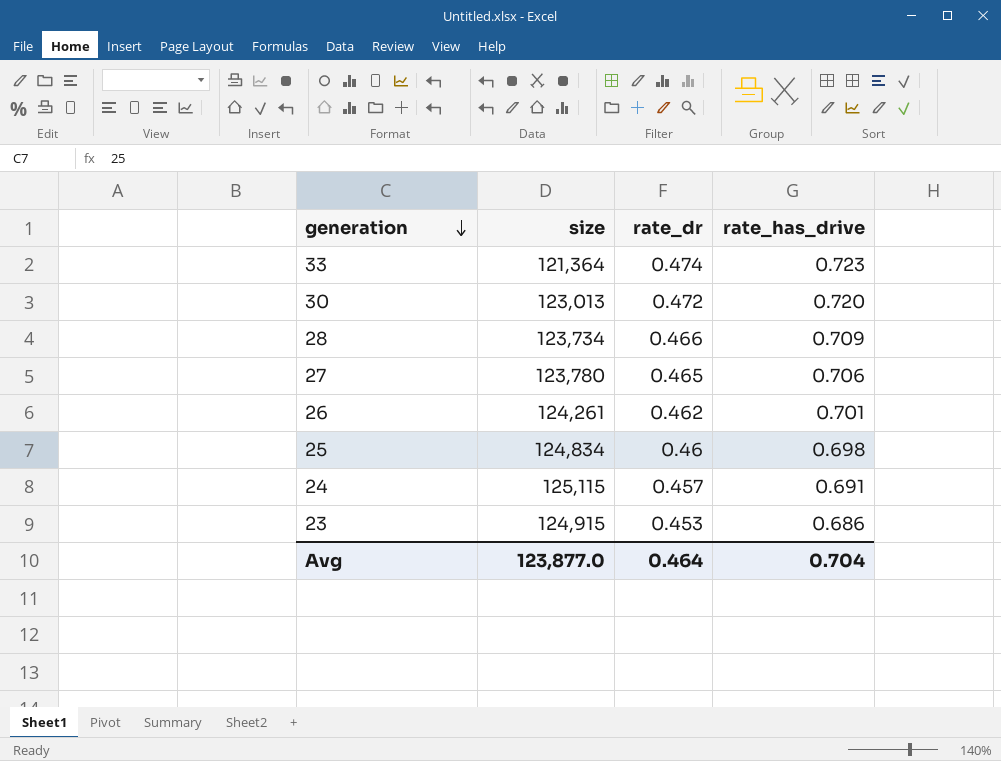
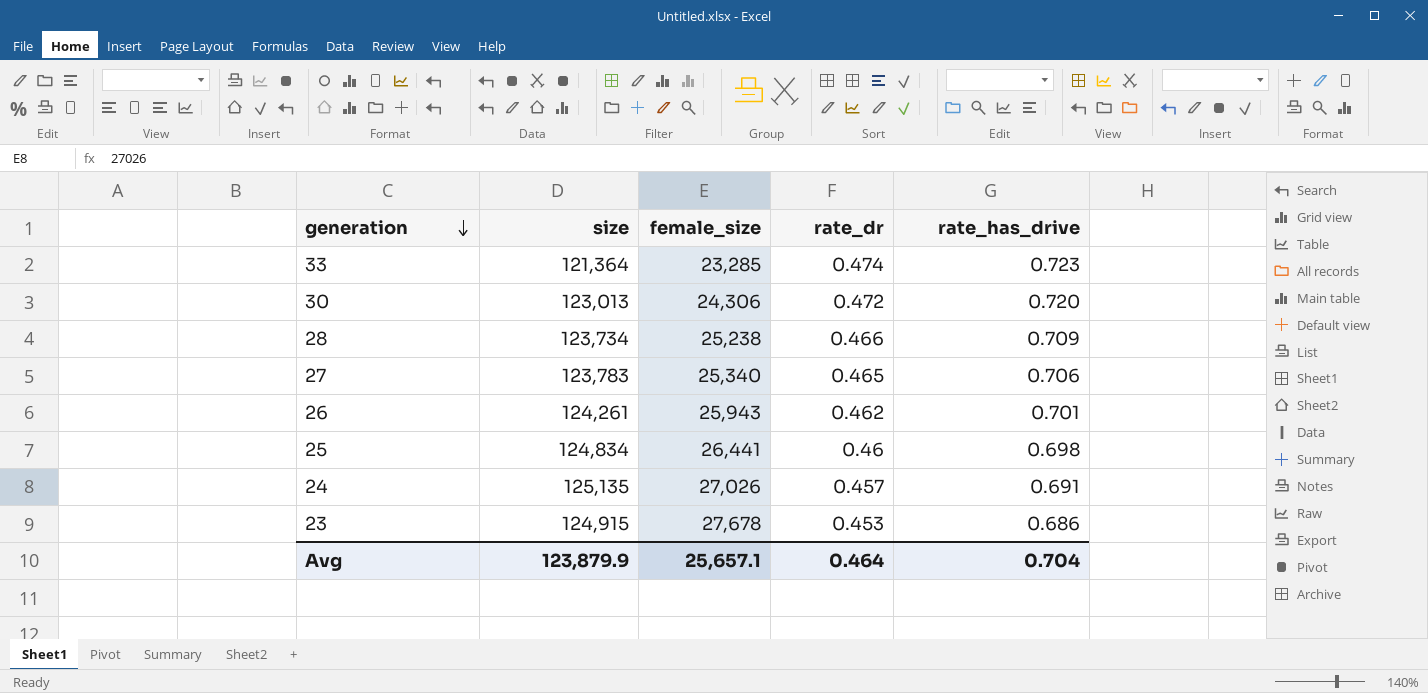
column female_size | position: none -> 3
27 | size: 123,780 -> 123,783
24 | size: 125,115 -> 125,135
Avg | size: 123,877.0 -> 123,879.9

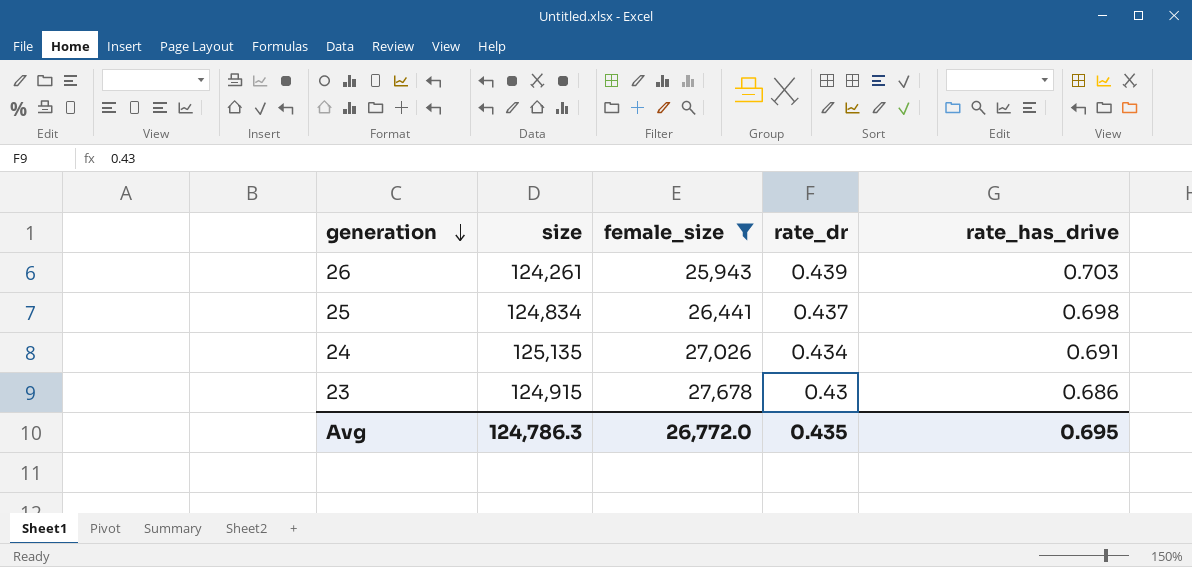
filter: none -> female_size >= 25,943
26 | rate_dr: 0.462 -> 0.439
26 | rate_has_drive: 0.701 -> 0.703
25 | rate_dr: 0.46 -> 0.437
24 | rate_dr: 0.457 -> 0.434
23 | rate_dr: 0.453 -> 0.43
Avg | size: 123,879.9 -> 124,786.3
Avg | female_size: 25,657.1 -> 26,772.0
Avg | rate_dr: 0.464 -> 0.435
Avg | rate_has_drive: 0.704 -> 0.695

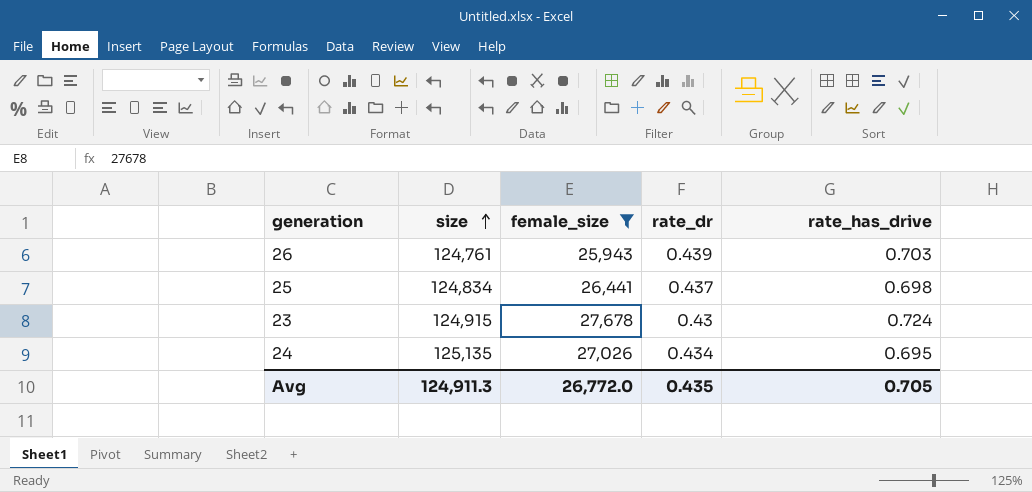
row order: generation descending -> size ascending
26 | size: 124,261 -> 124,761
23 | rate_has_drive: 0.686 -> 0.724
24 | rate_has_drive: 0.691 -> 0.695
Avg | size: 124,786.3 -> 124,911.3
Avg | rate_has_drive: 0.695 -> 0.705

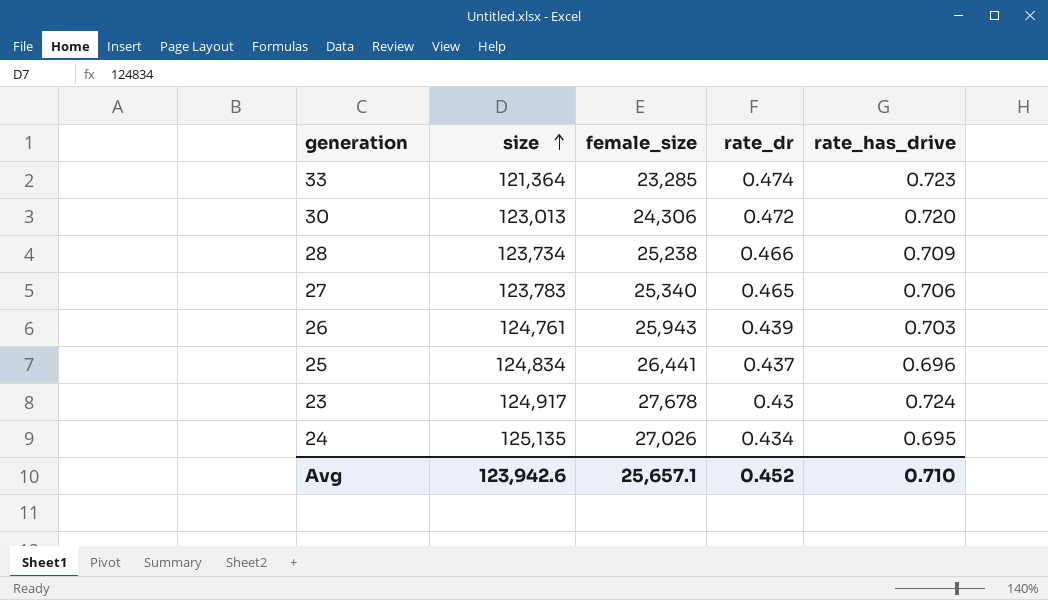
filter: female_size >= 25,943 -> none
25 | rate_has_drive: 0.698 -> 0.696
23 | size: 124,915 -> 124,917
Avg | size: 124,911.3 -> 123,942.6
Avg | female_size: 26,772.0 -> 25,657.1
Avg | rate_dr: 0.435 -> 0.452
Avg | rate_has_drive: 0.705 -> 0.710

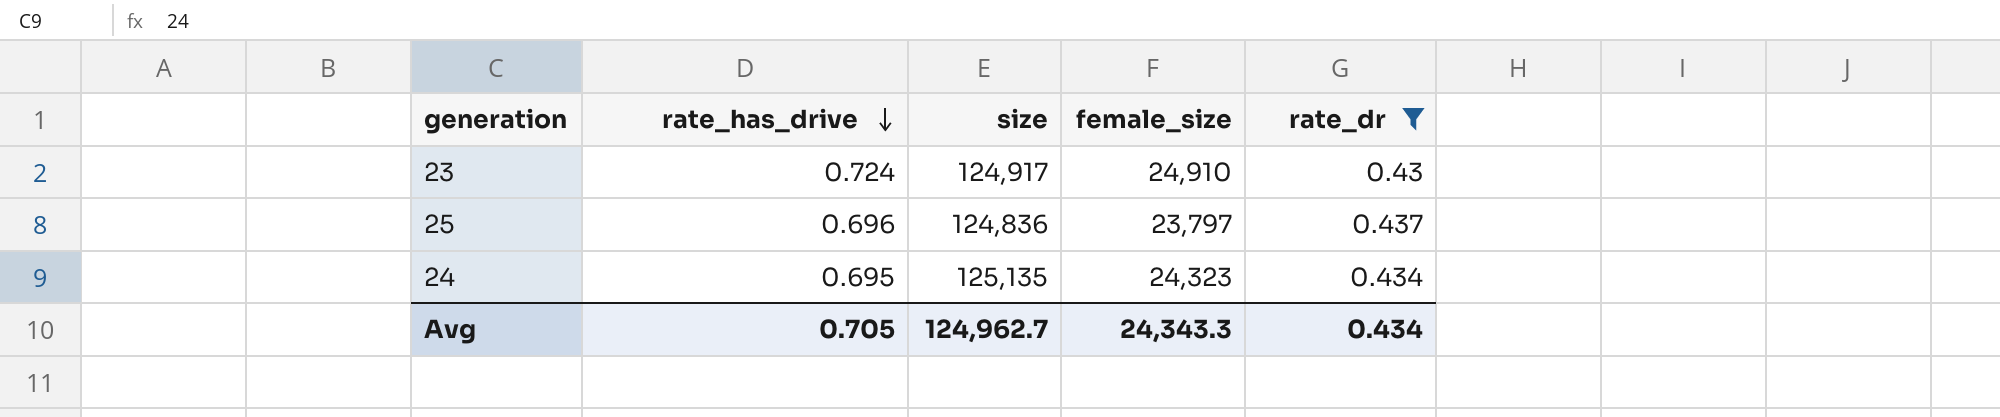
filter: none -> rate_dr <= 0.437
row order: size ascending -> rate_has_drive descending
column rate_has_drive | position: 5 -> 2
23 | female_size: 27,678 -> 24,910
25 | size: 124,834 -> 124,836
25 | female_size: 26,441 -> 23,797
24 | female_size: 27,026 -> 24,323
Avg | rate_has_drive: 0.710 -> 0.705
Avg | size: 123,942.6 -> 124,962.7
Avg | female_size: 25,657.1 -> 24,343.3
Avg | rate_dr: 0.452 -> 0.434

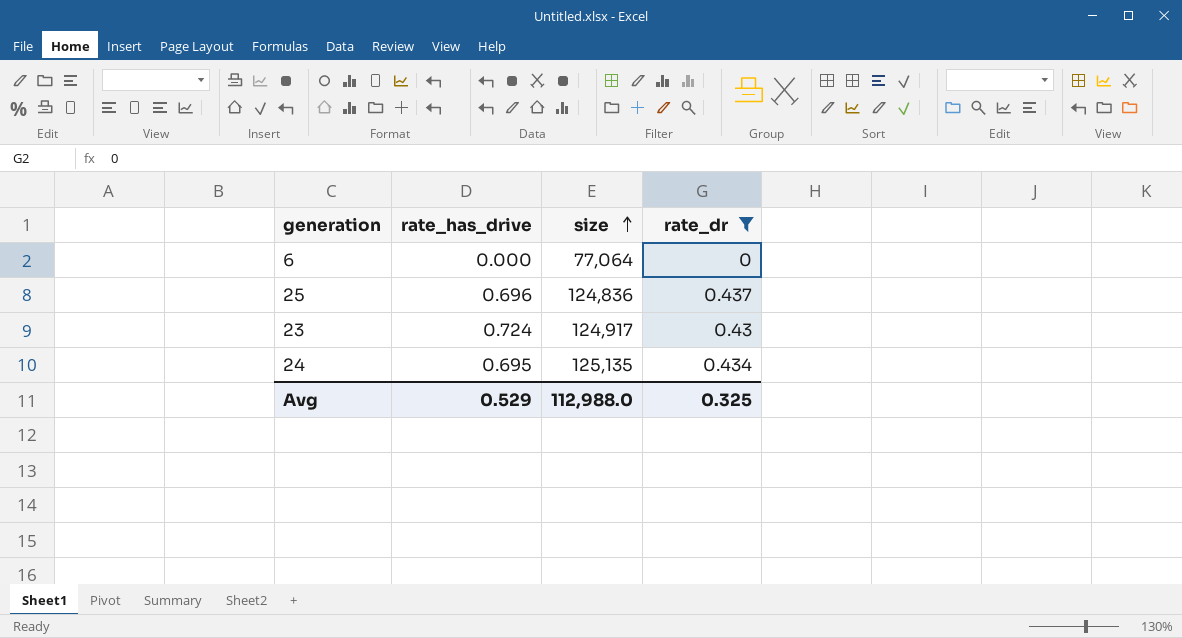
row order: rate_has_drive descending -> size ascending
column female_size | position: 4 -> none
row 6: none -> 0.000 | 77,064 | 0
Avg | rate_has_drive: 0.705 -> 0.529
Avg | size: 124,962.7 -> 112,988.0
Avg | rate_dr: 0.434 -> 0.325

